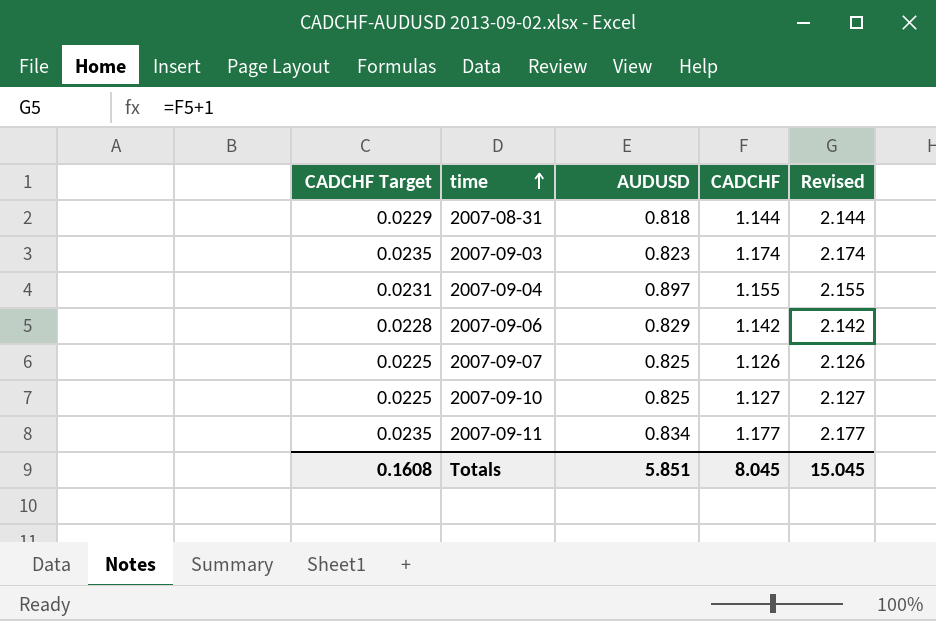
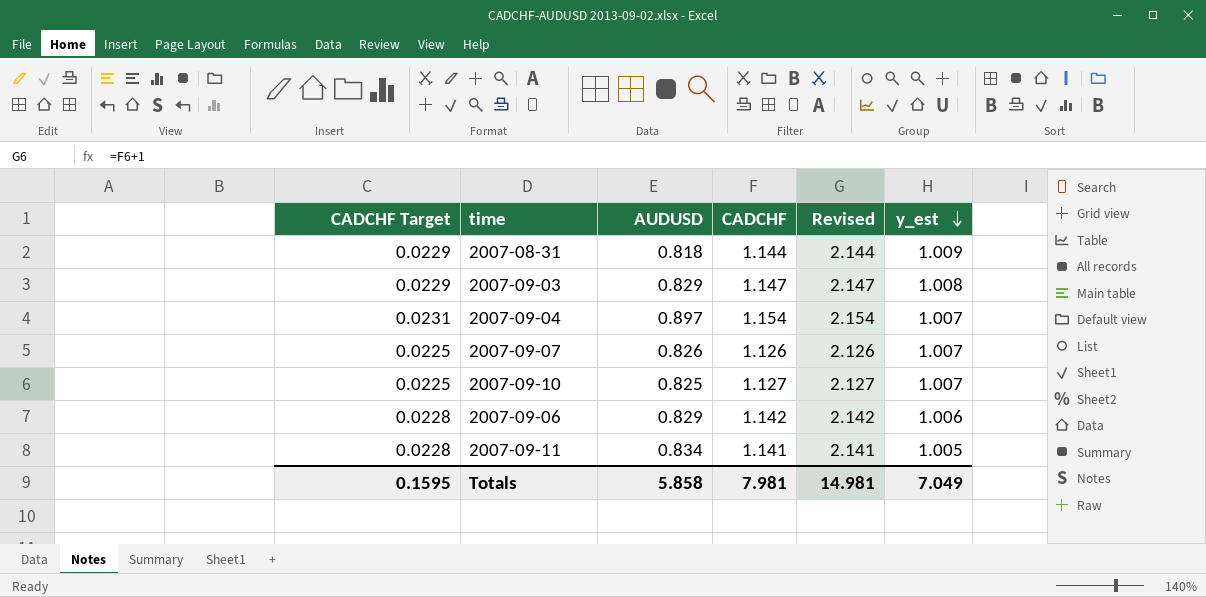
row order: time ascending -> y_est descending
column y_est | position: none -> 6
2007-09-03 | CADCHF Target: 0.0235 -> 0.0229
2007-09-03 | AUDUSD: 0.823 -> 0.829
2007-09-03 | CADCHF: 1.174 -> 1.147
2007-09-03 | Revised: 2.174 -> 2.147
2007-09-04 | CADCHF: 1.155 -> 1.154
2007-09-04 | Revised: 2.155 -> 2.154
2007-09-07 | AUDUSD: 0.825 -> 0.826
2007-09-11 | CADCHF Target: 0.0235 -> 0.0228
2007-09-11 | CADCHF: 1.177 -> 1.141
2007-09-11 | Revised: 2.177 -> 2.141
Totals | CADCHF Target: 0.1608 -> 0.1595
Totals | AUDUSD: 5.851 -> 5.858
Totals | CADCHF: 8.045 -> 7.981
Totals | Revised: 15.045 -> 14.981

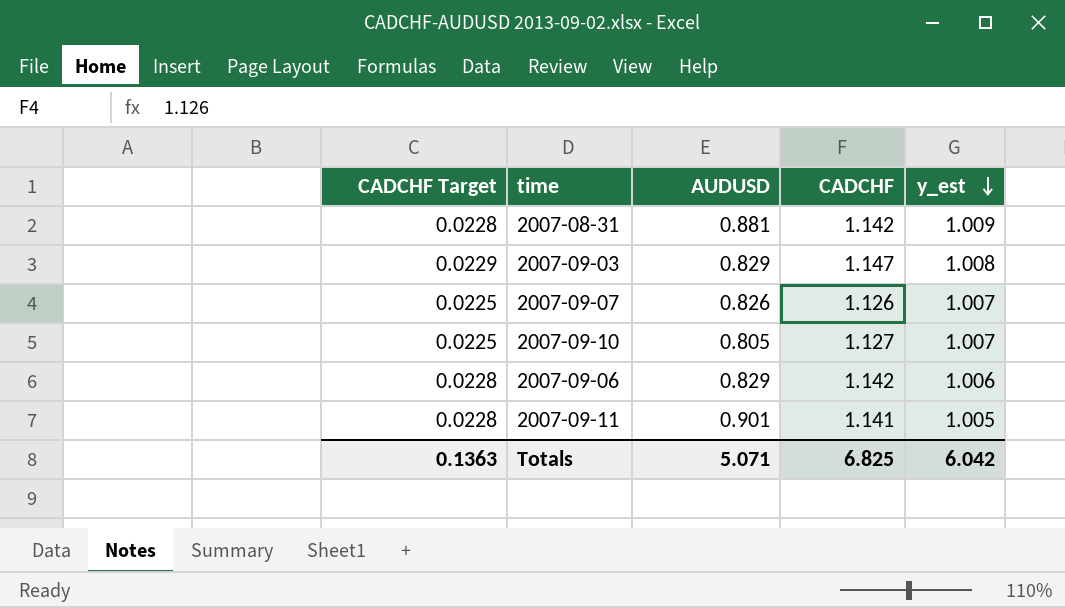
column Revised | formula: [CADCHF] + 1 -> none
row 2007-09-04: 0.0231 | 0.897 | 1.154 | 2.154 | 1.007 -> none
2007-08-31 | CADCHF Target: 0.0229 -> 0.0228
2007-08-31 | AUDUSD: 0.818 -> 0.881
2007-08-31 | CADCHF: 1.144 -> 1.142
2007-09-10 | AUDUSD: 0.825 -> 0.805
2007-09-11 | AUDUSD: 0.834 -> 0.901
Totals | CADCHF Target: 0.1595 -> 0.1363
Totals | AUDUSD: 5.858 -> 5.071
Totals | CADCHF: 7.981 -> 6.825
Totals | y_est: 7.049 -> 6.042

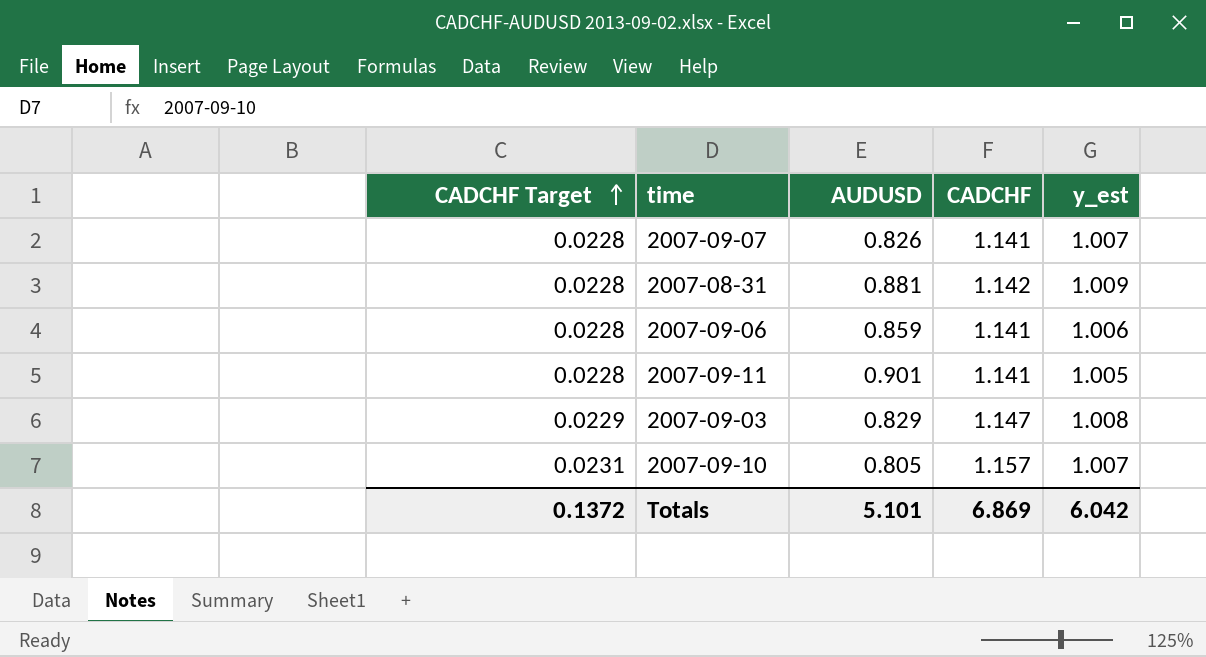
row order: y_est descending -> CADCHF Target ascending
2007-09-07 | CADCHF Target: 0.0225 -> 0.0228
2007-09-07 | CADCHF: 1.126 -> 1.141
2007-09-06 | AUDUSD: 0.829 -> 0.859
2007-09-06 | CADCHF: 1.142 -> 1.141
2007-09-10 | CADCHF Target: 0.0225 -> 0.0231
2007-09-10 | CADCHF: 1.127 -> 1.157
Totals | CADCHF Target: 0.1363 -> 0.1372
Totals | AUDUSD: 5.071 -> 5.101
Totals | CADCHF: 6.825 -> 6.869

